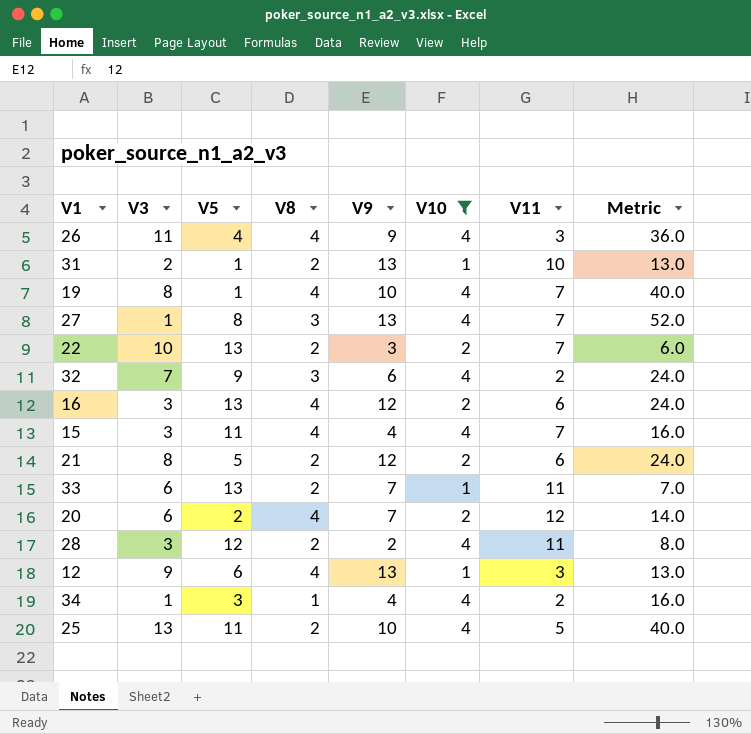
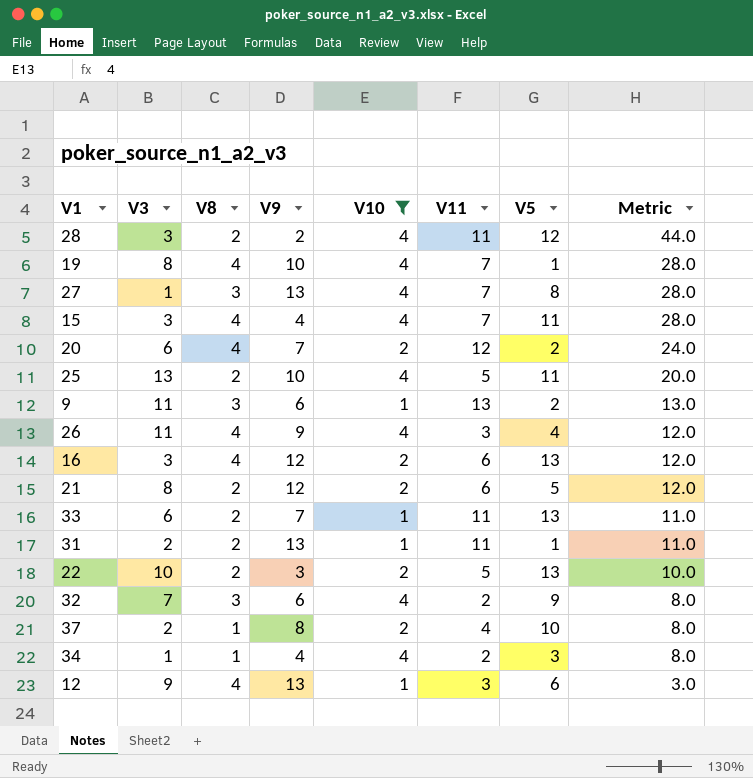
row order: none -> Metric descending
column V5 | position: 3 -> 7
column Metric | formula: [V9] * [V10] -> [V10] * [V11]
row 9: none -> 11 | 3 | 6 | 1 | 13 | 2 | 13.0
31 | V11: 10 -> 11
22 | V11: 7 -> 5
row 37: none -> 2 | 1 | 8 | 2 | 4 | 10 | 8.0

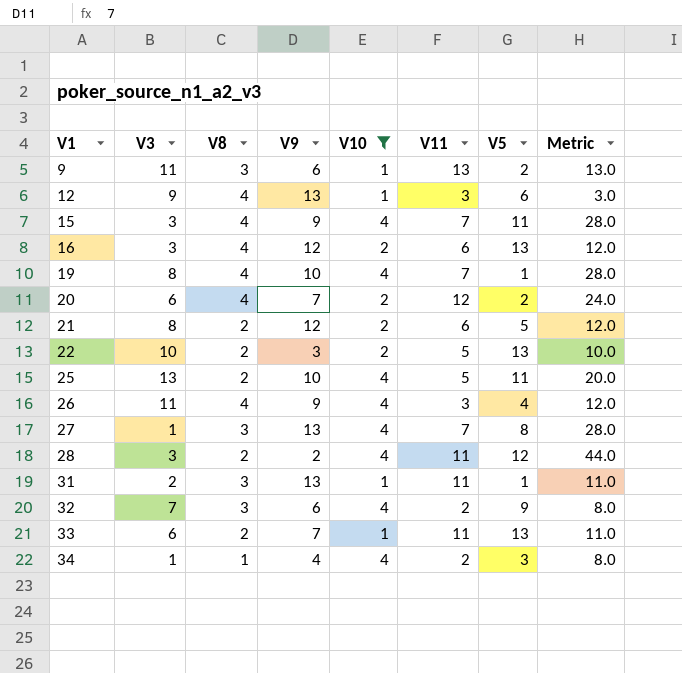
row order: Metric descending -> V1 ascending
row 37: 2 | 1 | 8 | 2 | 4 | 10 | 8.0 -> none
15 | V9: 4 -> 9
31 | V8: 2 -> 3

